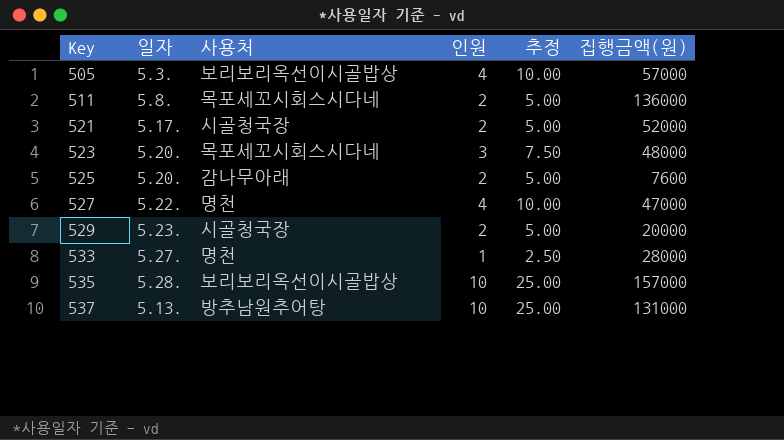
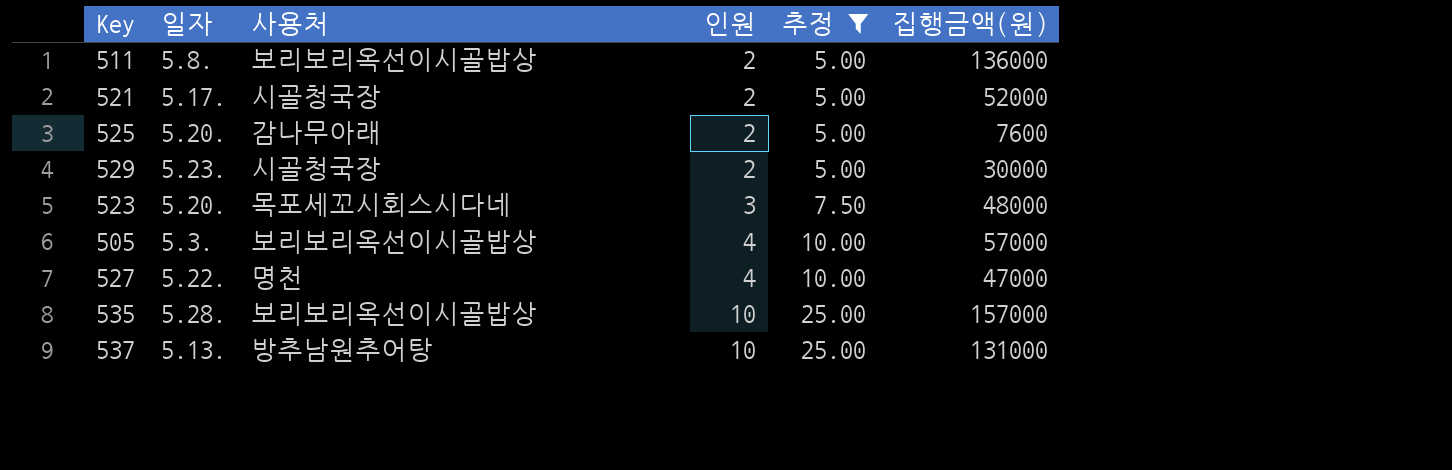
filter: none -> 추정 != 2.50
row order: Key ascending -> 인원 ascending
511 | 사용처: 목포세꼬시회스시다네 -> 보리보리옥선이시골밥상
529 | 집행금액(원): 20000 -> 30000

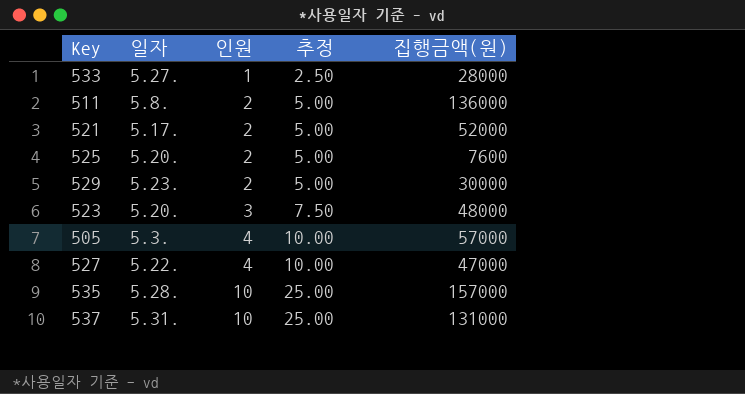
filter: 추정 != 2.50 -> none
column 사용처 | position: 3 -> none
537 | 일자: 5.13. -> 5.31.

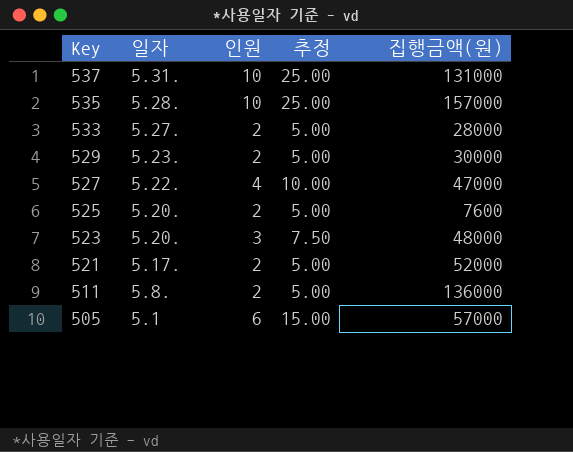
row order: 인원 ascending -> Key descending
533 | 인원: 1 -> 2
533 | 추정: 2.50 -> 5.00
505 | 일자: 5.3. -> 5.1
505 | 인원: 4 -> 6
505 | 추정: 10.00 -> 15.00

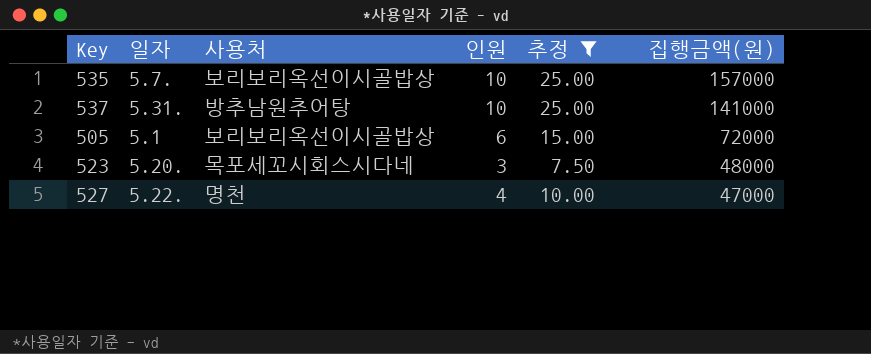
filter: none -> 추정 != 5.00
row order: Key descending -> 집행금액(원) descending
column 사용처 | position: none -> 3
535 | 일자: 5.28. -> 5.7.
537 | 집행금액(원): 131000 -> 141000
505 | 집행금액(원): 57000 -> 72000

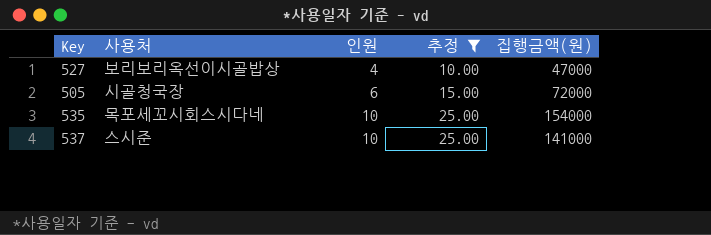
row order: 집행금액(원) descending -> 인원 ascending
column 일자 | position: 2 -> none
row 523: 5.20. | 목포세꼬시회스시다네 | 3 | 7.50 | 48000 -> none
527 | 사용처: 명천 -> 보리보리옥선이시골밥상
505 | 사용처: 보리보리옥선이시골밥상 -> 시골청국장
535 | 사용처: 보리보리옥선이시골밥상 -> 목포세꼬시회스시다네
535 | 집행금액(원): 157000 -> 154000
537 | 사용처: 방추남원추어탕 -> 스시준

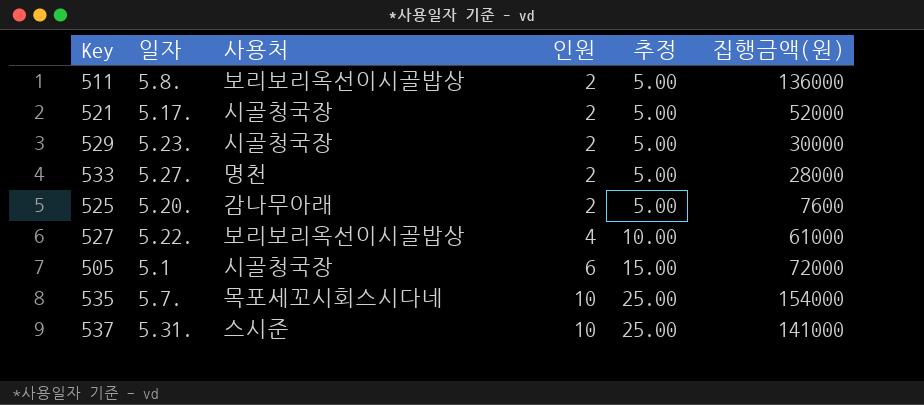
filter: 추정 != 5.00 -> none
column 일자 | position: none -> 2
527 | 집행금액(원): 47000 -> 61000

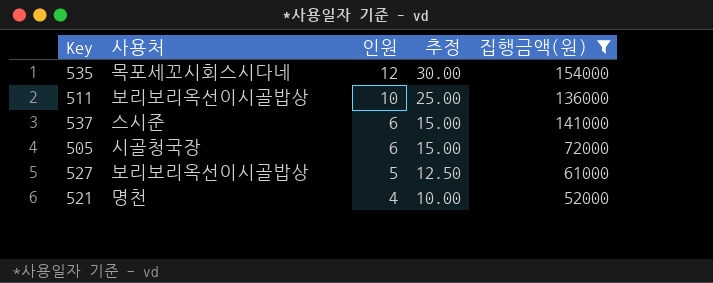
filter: none -> 집행금액(원) >= 52000
row order: 인원 ascending -> 인원 descending
column 일자 | position: 2 -> none
535 | 인원: 10 -> 12
535 | 추정: 25.00 -> 30.00
511 | 인원: 2 -> 10
511 | 추정: 5.00 -> 25.00
537 | 인원: 10 -> 6
537 | 추정: 25.00 -> 15.00
527 | 인원: 4 -> 5
527 | 추정: 10.00 -> 12.50
521 | 사용처: 시골청국장 -> 명천
521 | 인원: 2 -> 4
521 | 추정: 5.00 -> 10.00

